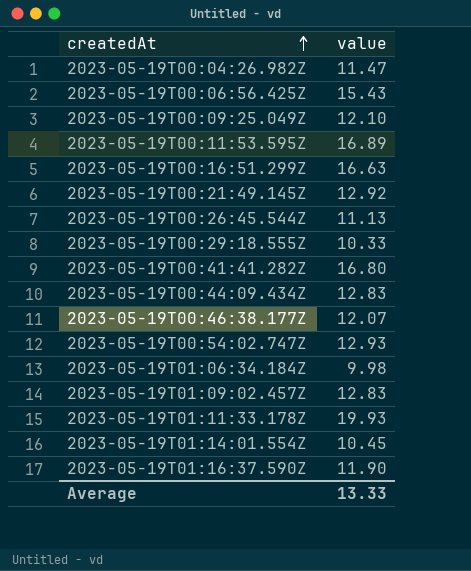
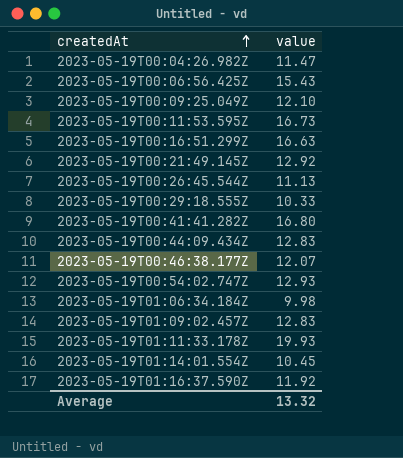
2023-05-19T00:11:53.595Z | value: 16.89 -> 16.73
2023-05-19T01:16:37.590Z | value: 11.90 -> 11.92
Average | value: 13.33 -> 13.32

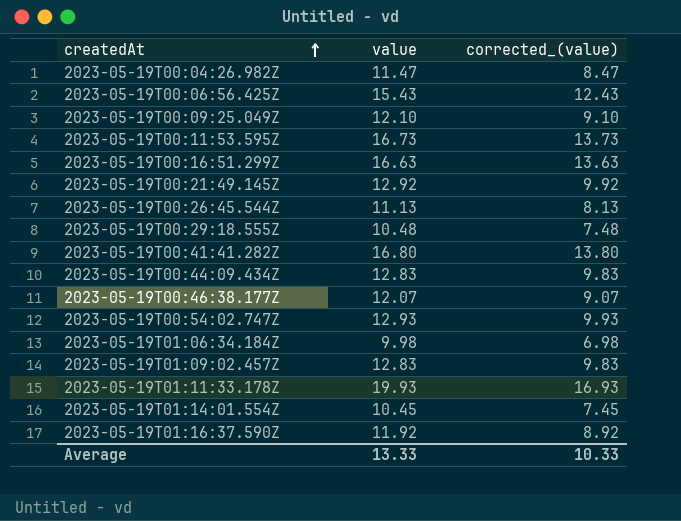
column corrected_(value) | formula: none -> [value] - 3
2023-05-19T00:29:18.555Z | value: 10.33 -> 10.48
Average | value: 13.32 -> 13.33

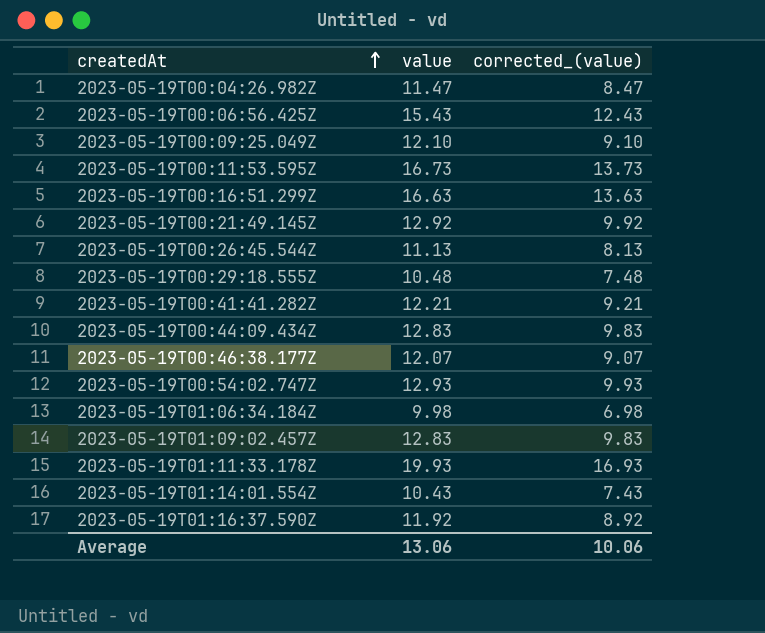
2023-05-19T00:41:41.282Z | value: 16.80 -> 12.21
2023-05-19T00:41:41.282Z | corrected_(value): 13.80 -> 9.21
2023-05-19T01:14:01.554Z | value: 10.45 -> 10.43
2023-05-19T01:14:01.554Z | corrected_(value): 7.45 -> 7.43
Average | value: 13.33 -> 13.06
Average | corrected_(value): 10.33 -> 10.06

